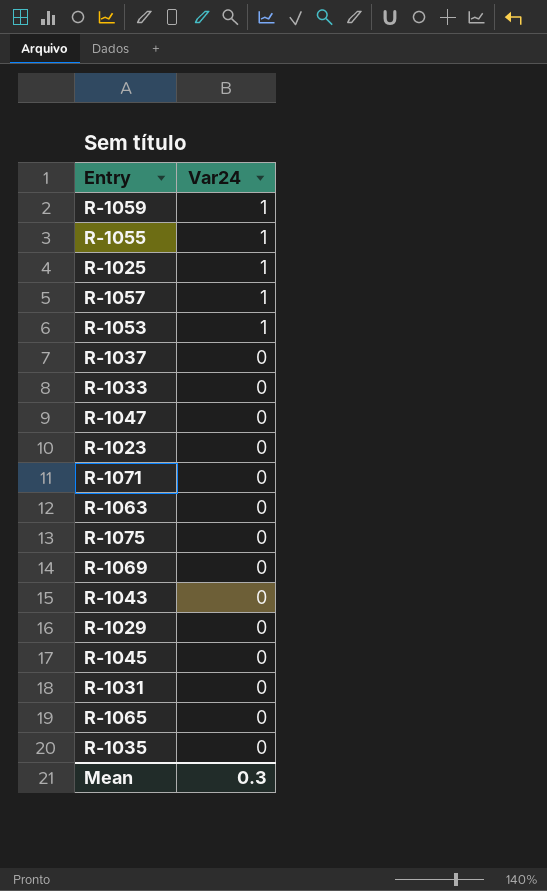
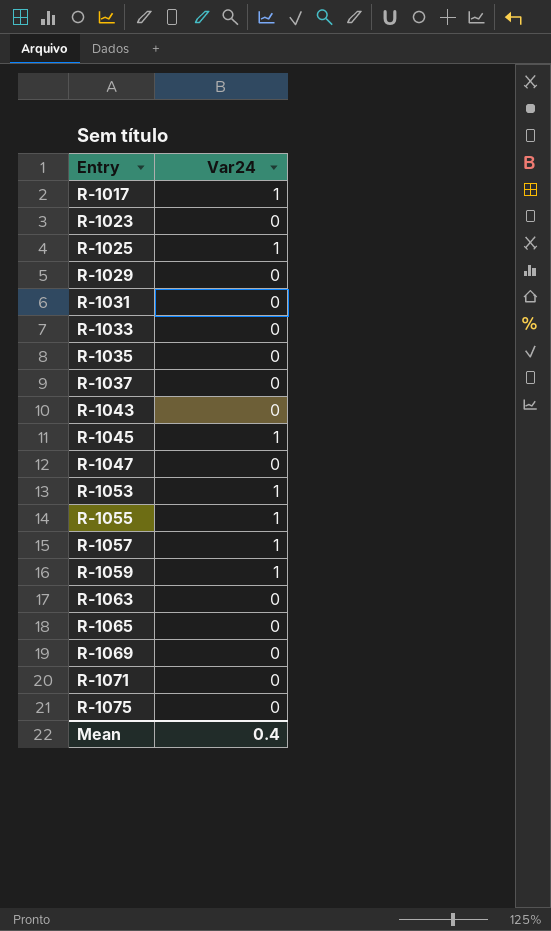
row order: Var24 descending -> Entry ascending
row R-1017: none -> 1
R-1045 | Var24: 0 -> 1
Mean | Var24: 0.3 -> 0.4

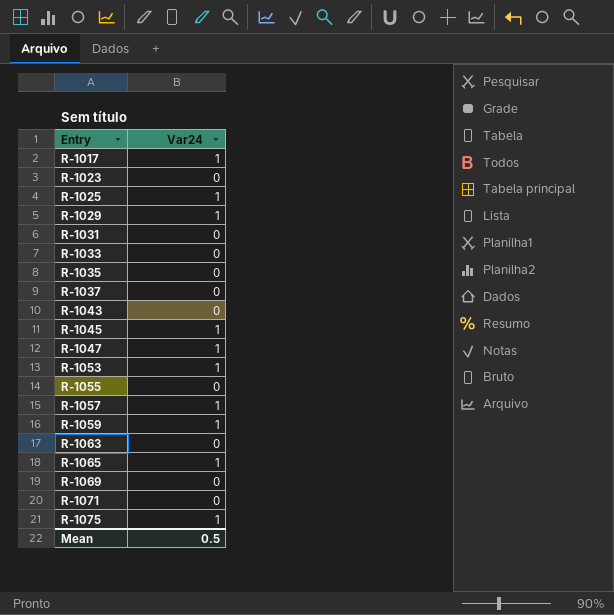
R-1029 | Var24: 0 -> 1
R-1047 | Var24: 0 -> 1
R-1055 | Var24: 1 -> 0
R-1065 | Var24: 0 -> 1
R-1075 | Var24: 0 -> 1
Mean | Var24: 0.4 -> 0.5

